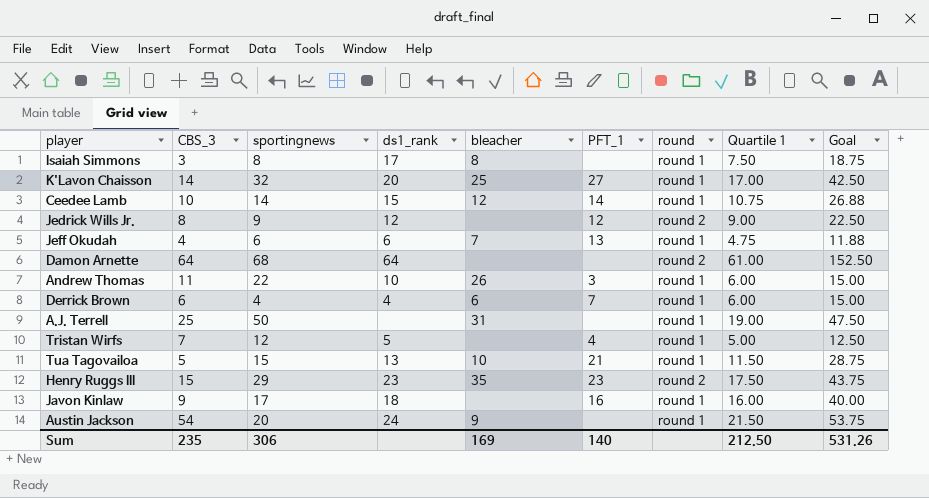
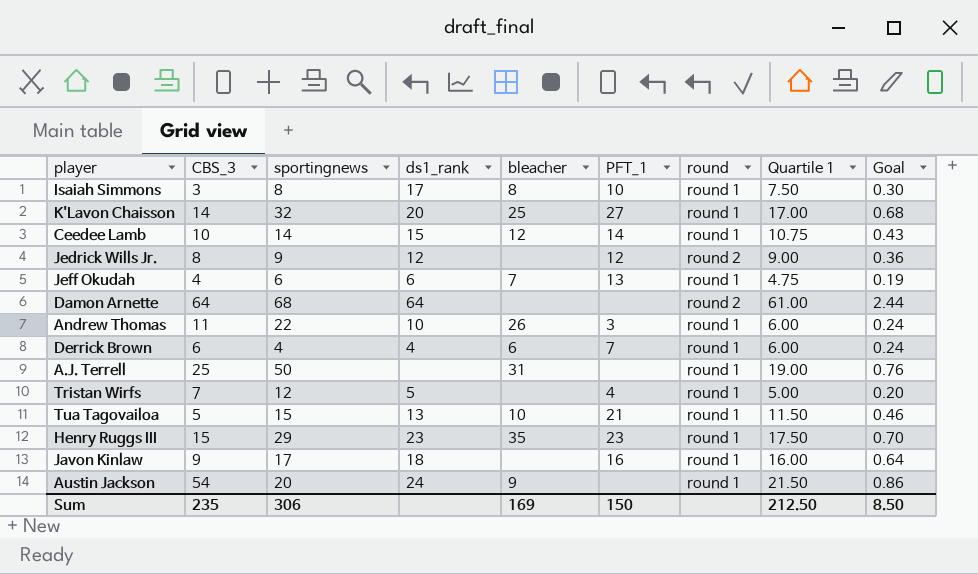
column Goal | formula: [Quartile 1] * 2.5 -> [Quartile 1] * 0.04
Isaiah Simmons | PFT_1: none -> 10
Henry Ruggs III | round: round 2 -> round 1
Sum | PFT_1: 140 -> 150
Sum | Goal: 531.26 -> 8.50

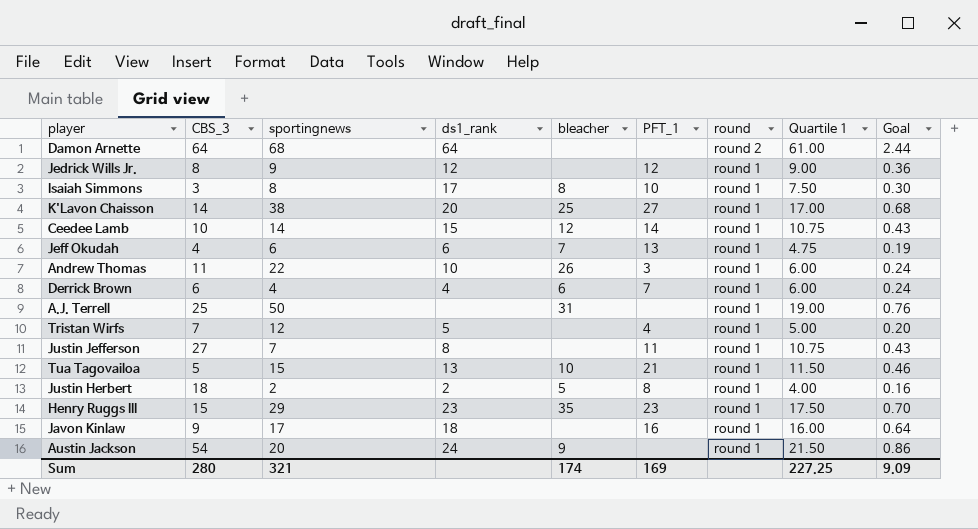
row order: none -> round descending
Jedrick Wills Jr. | round: round 2 -> round 1
K'Lavon Chaisson | sportingnews: 32 -> 38
row Justin Jefferson: none -> 27 | 7 | 8 | none | 11 | round 1 | 10.75 | 0.43
row Justin Herbert: none -> 18 | 2 | 2 | 5 | 8 | round 1 | 4.00 | 0.16
Sum | CBS_3: 235 -> 280
Sum | sportingnews: 306 -> 321
Sum | bleacher: 169 -> 174
Sum | PFT_1: 150 -> 169
Sum | Quartile 1: 212.50 -> 227.25
Sum | Goal: 8.50 -> 9.09

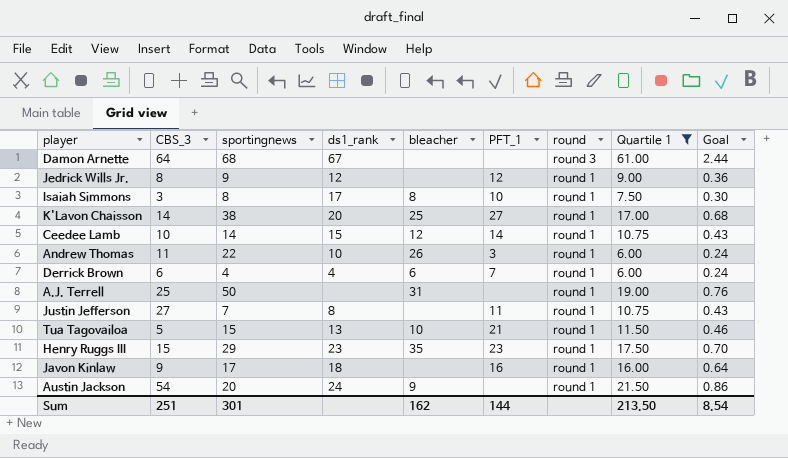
filter: none -> Quartile 1 >= 6.00
Damon Arnette | ds1_rank: 64 -> 67
Damon Arnette | round: round 2 -> round 3
Sum | CBS_3: 280 -> 251
Sum | sportingnews: 321 -> 301
Sum | bleacher: 174 -> 162
Sum | PFT_1: 169 -> 144
Sum | Quartile 1: 227.25 -> 213.50
Sum | Goal: 9.09 -> 8.54

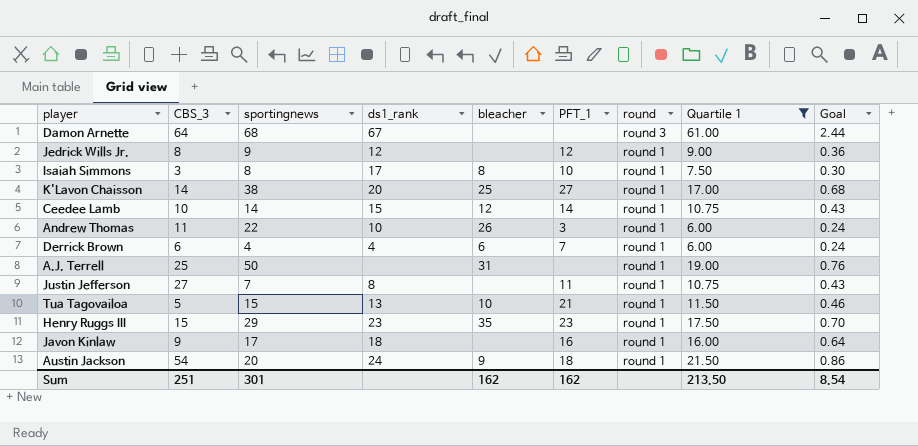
Austin Jackson | PFT_1: none -> 18
Sum | PFT_1: 144 -> 162

